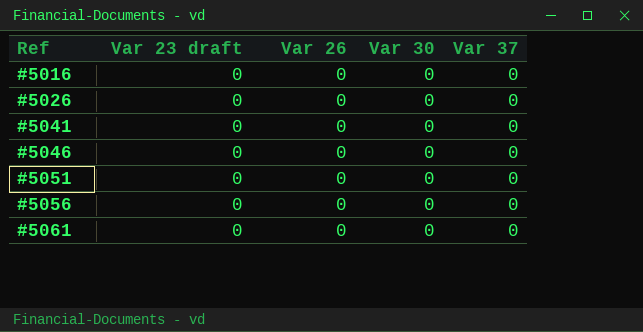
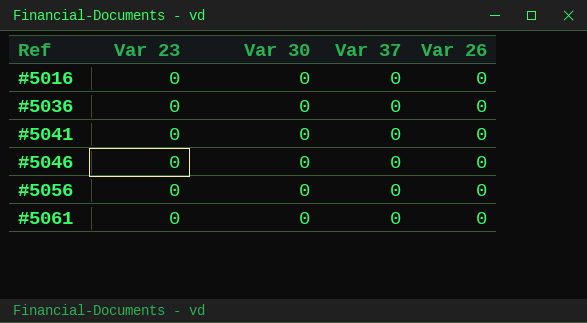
column name: Var 23 draft -> Var 23
column Var 26 | position: 3 -> 5
row #5026: 0 | 0 | 0 | 0 -> none
row #5051: 0 | 0 | 0 | 0 -> none
row #5036: none -> 0 | 0 | 0 | 0

